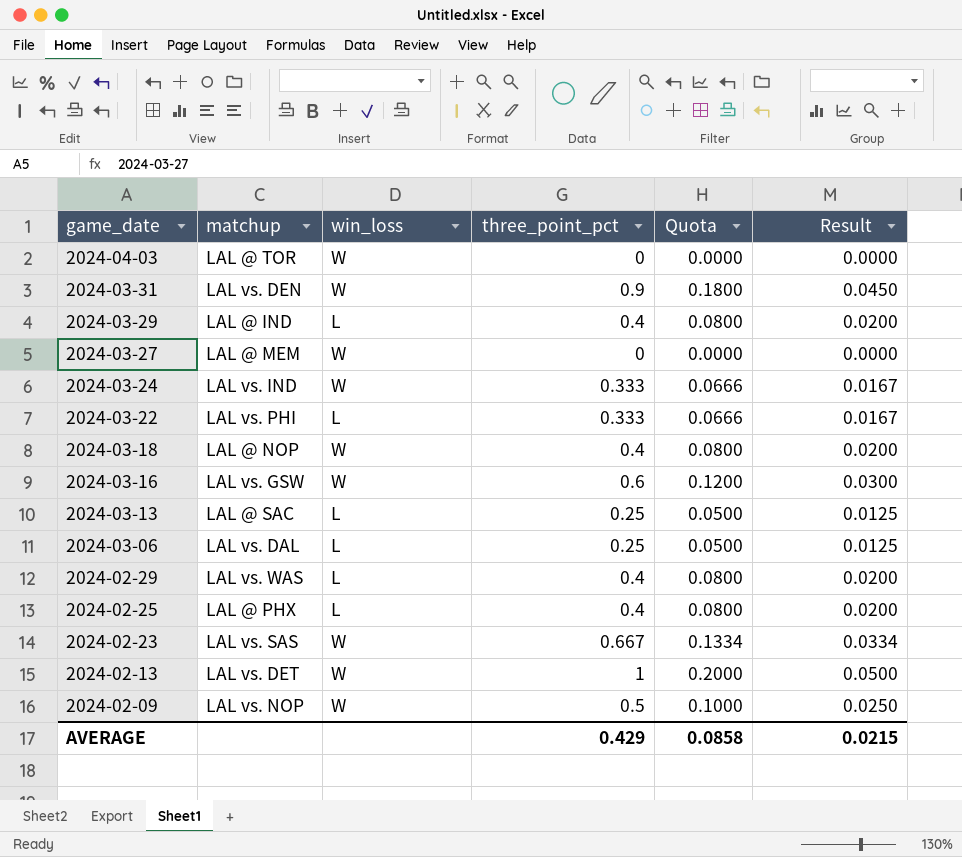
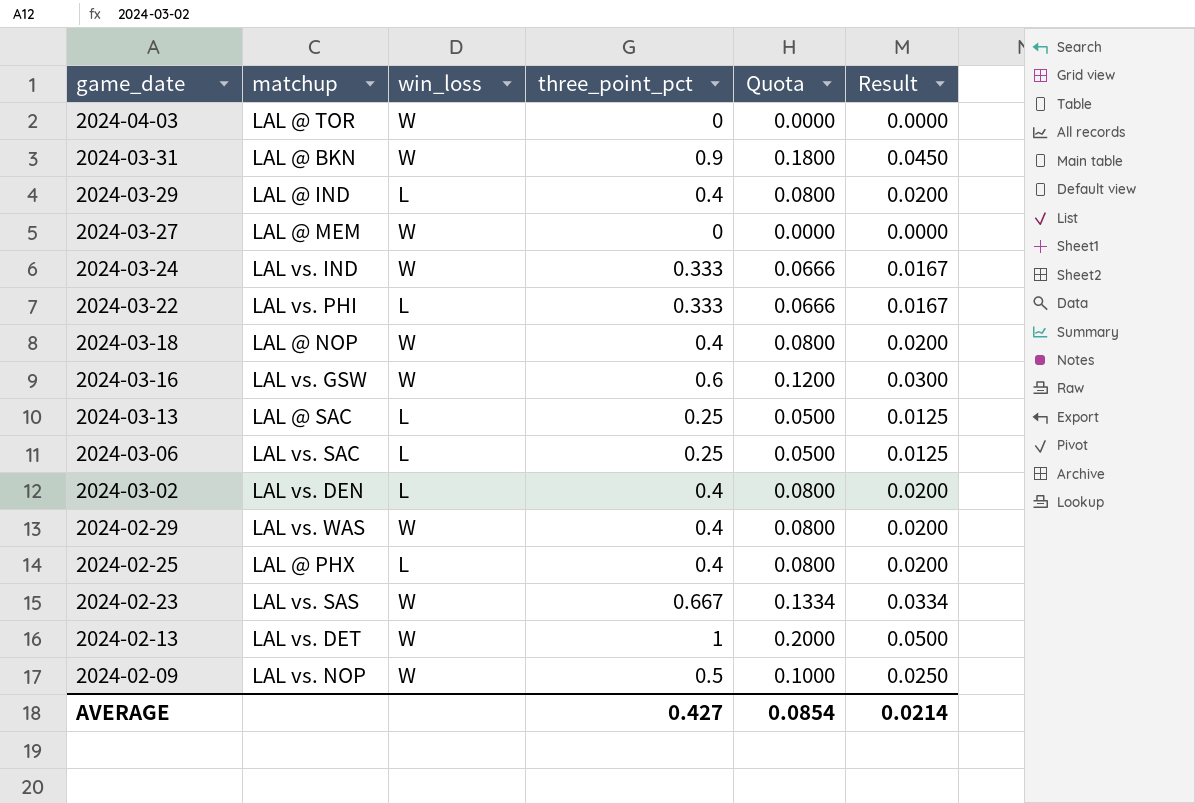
2024-03-31 | matchup: LAL vs. DEN -> LAL @ BKN
2024-03-06 | matchup: LAL vs. DAL -> LAL vs. SAC
row 2024-03-02: none -> LAL vs. DEN | L | 0.4 | 0.0800 | 0.0200
2024-02-29 | win_loss: L -> W
AVERAGE | three_point_pct: 0.429 -> 0.427
AVERAGE | Quota: 0.0858 -> 0.0854
AVERAGE | Result: 0.0215 -> 0.0214

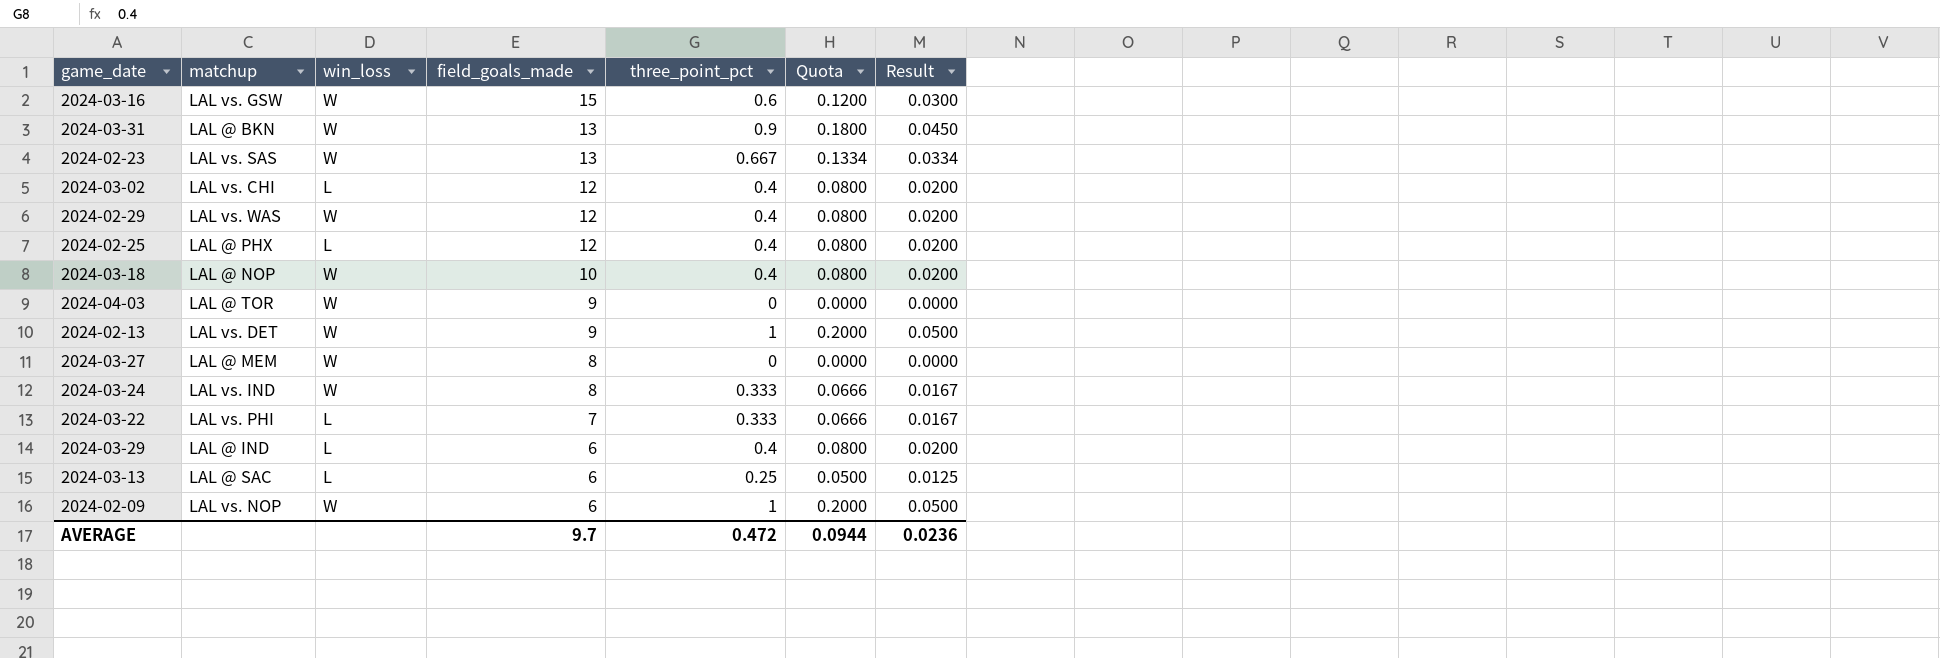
row order: game_date descending -> field_goals_made descending
column field_goals_made | position: none -> 4
row 2024-03-06: LAL vs. SAC | L | 0.25 | 0.0500 | 0.0125 -> none
2024-03-02 | matchup: LAL vs. DEN -> LAL vs. CHI
2024-02-09 | three_point_pct: 0.5 -> 1
2024-02-09 | Quota: 0.1000 -> 0.2000
2024-02-09 | Result: 0.0250 -> 0.0500
AVERAGE | three_point_pct: 0.427 -> 0.472
AVERAGE | Quota: 0.0854 -> 0.0944
AVERAGE | Result: 0.0214 -> 0.0236

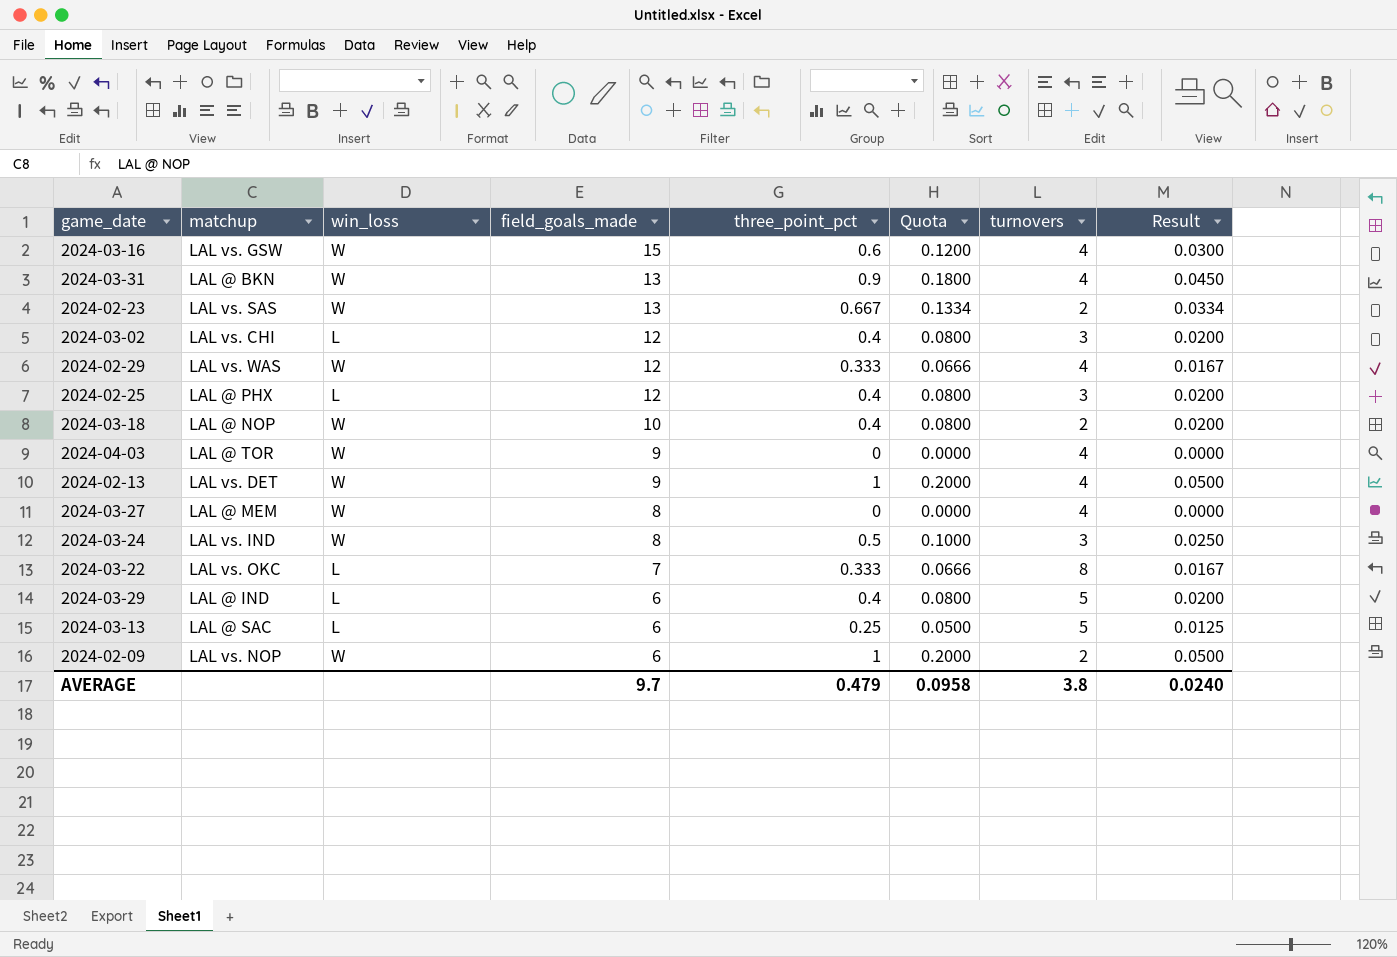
column turnovers | position: none -> 7
2024-02-29 | three_point_pct: 0.4 -> 0.333
2024-02-29 | Quota: 0.0800 -> 0.0666
2024-02-29 | Result: 0.0200 -> 0.0167
2024-03-24 | three_point_pct: 0.333 -> 0.5
2024-03-24 | Quota: 0.0666 -> 0.1000
2024-03-24 | Result: 0.0167 -> 0.0250
2024-03-22 | matchup: LAL vs. PHI -> LAL vs. OKC
AVERAGE | three_point_pct: 0.472 -> 0.479
AVERAGE | Quota: 0.0944 -> 0.0958
AVERAGE | Result: 0.0236 -> 0.0240

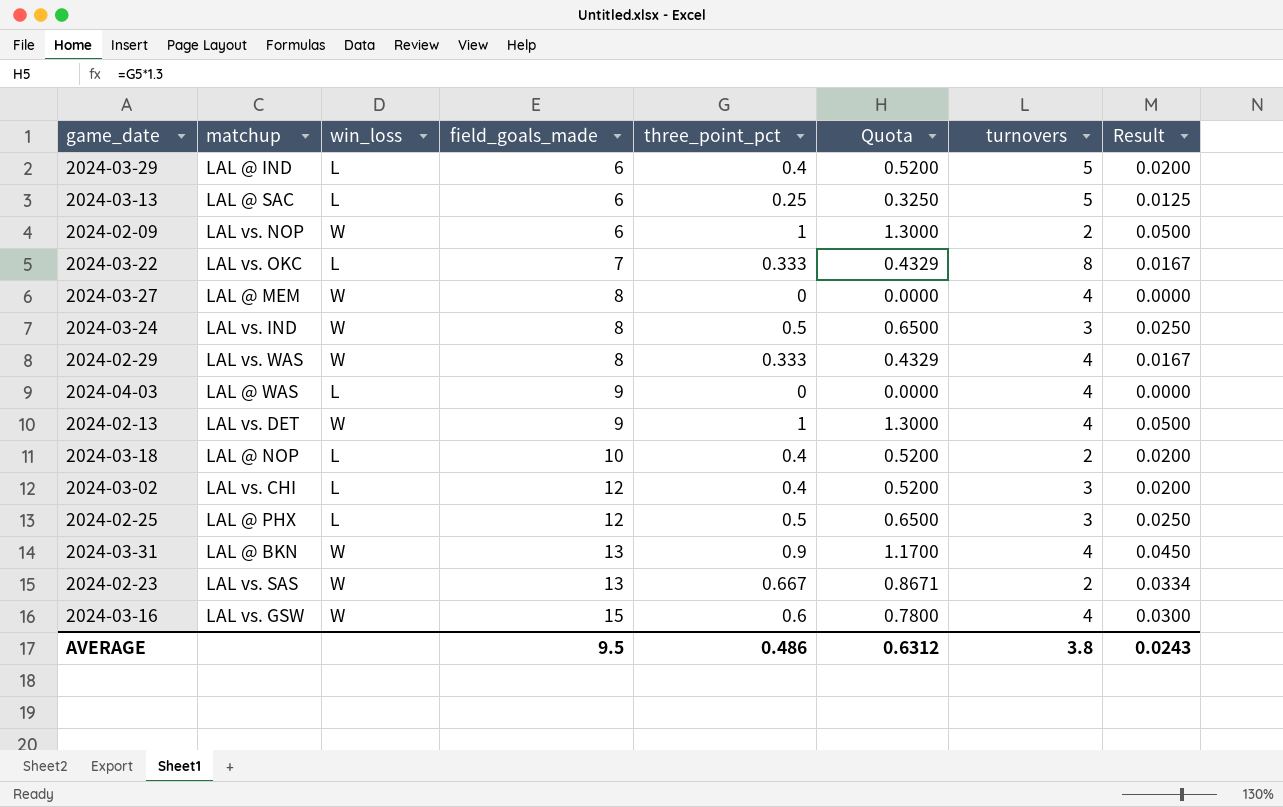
row order: field_goals_made descending -> field_goals_made ascending
column Quota | formula: [three_point_pct] * 0.2 -> [three_point_pct] * 1.3
2024-02-29 | field_goals_made: 12 -> 8
2024-04-03 | matchup: LAL @ TOR -> LAL @ WAS
2024-04-03 | win_loss: W -> L
2024-03-18 | win_loss: W -> L
2024-02-25 | three_point_pct: 0.4 -> 0.5
2024-02-25 | Result: 0.0200 -> 0.0250
AVERAGE | field_goals_made: 9.7 -> 9.5
AVERAGE | three_point_pct: 0.479 -> 0.486
AVERAGE | Quota: 0.0958 -> 0.6312
AVERAGE | Result: 0.0240 -> 0.0243

